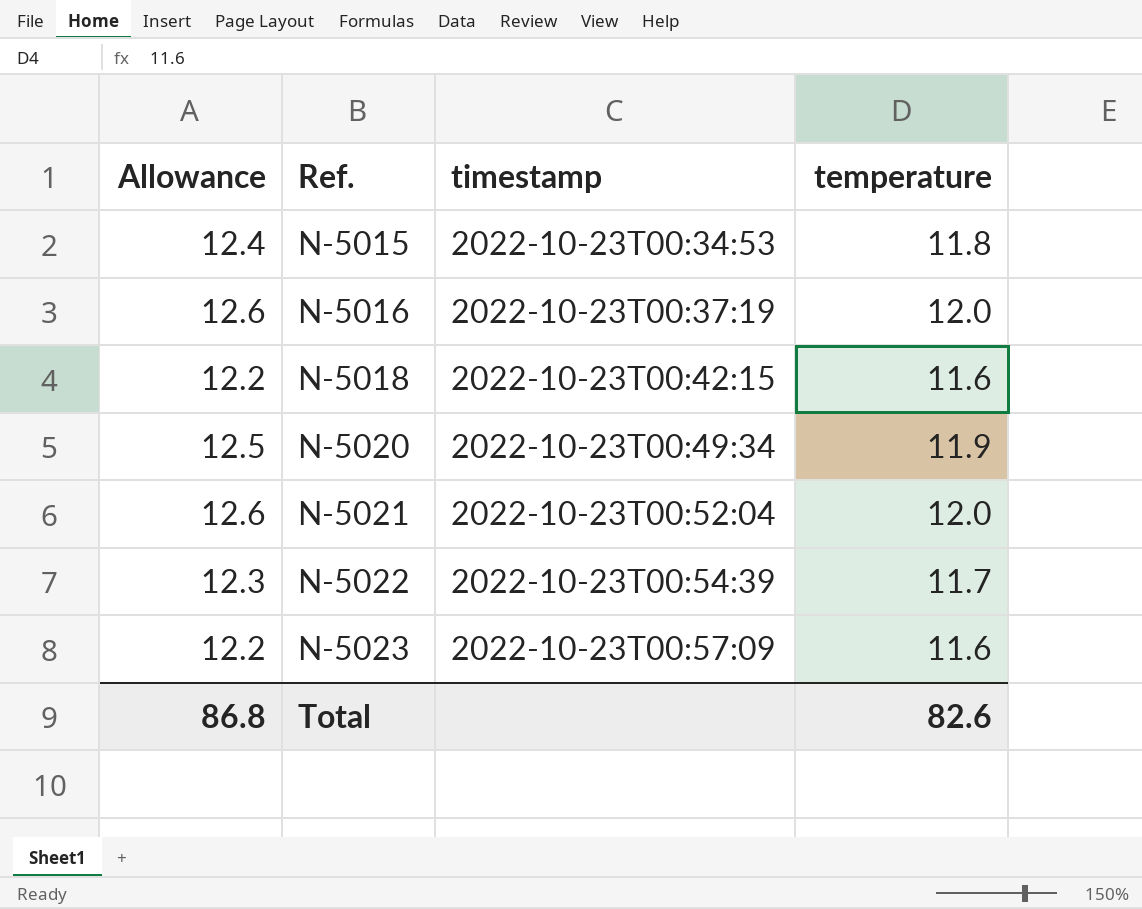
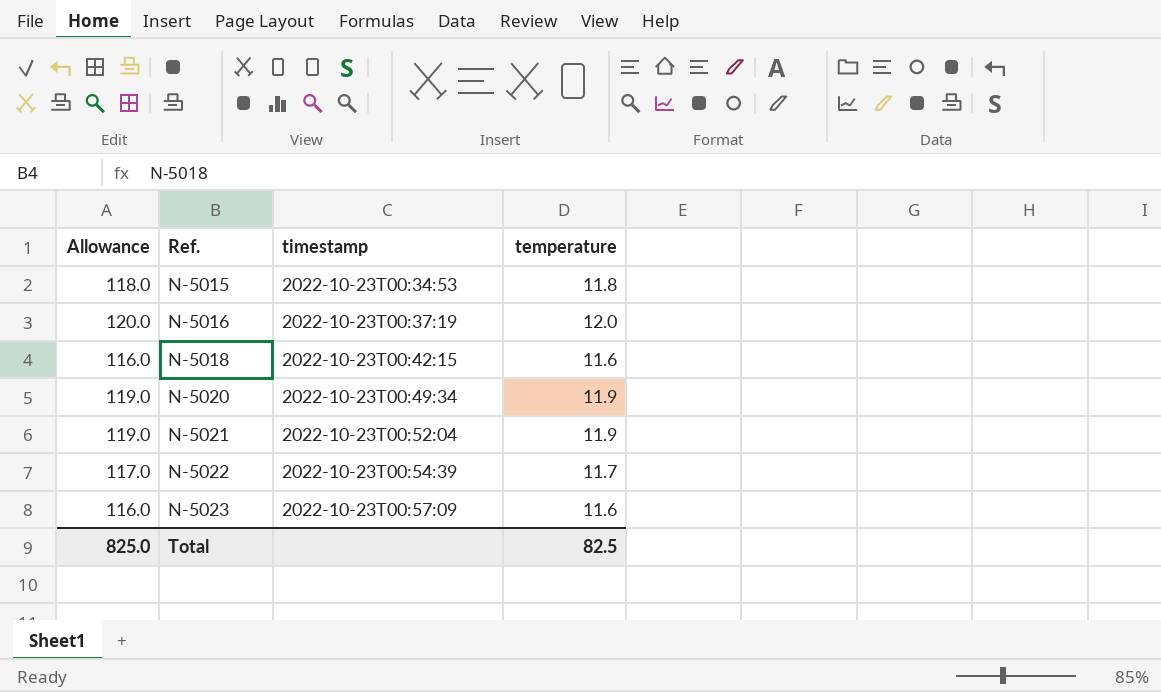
column Allowance | formula: [temperature] * 1.05 -> [temperature] * 10
N-5021 | temperature: 12.0 -> 11.9
Total | Allowance: 86.8 -> 825.0
Total | temperature: 82.6 -> 82.5

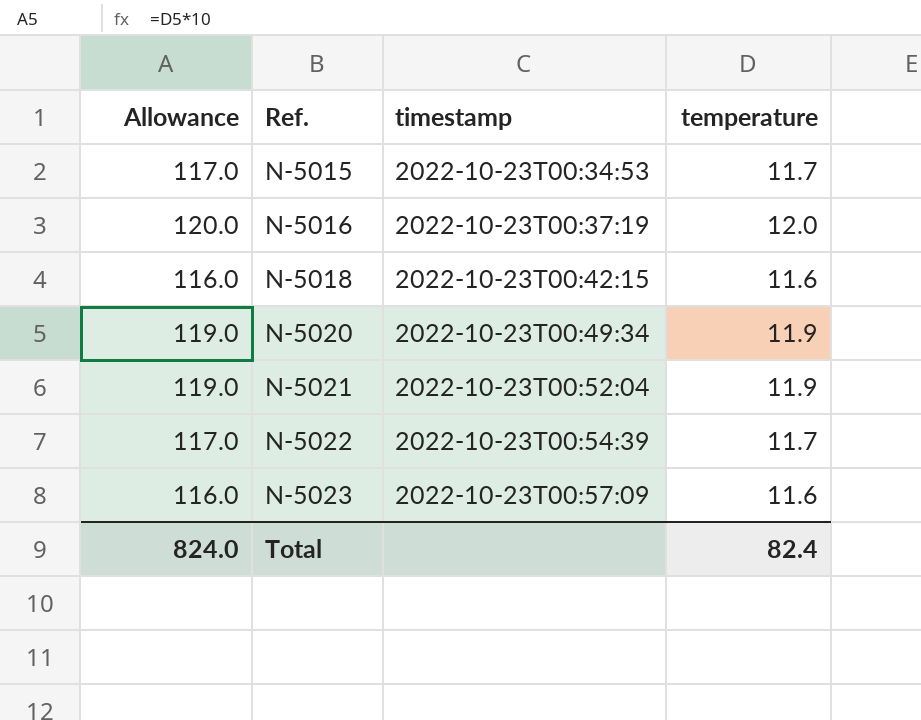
N-5015 | Allowance: 118.0 -> 117.0
N-5015 | temperature: 11.8 -> 11.7
Total | Allowance: 825.0 -> 824.0
Total | temperature: 82.5 -> 82.4

